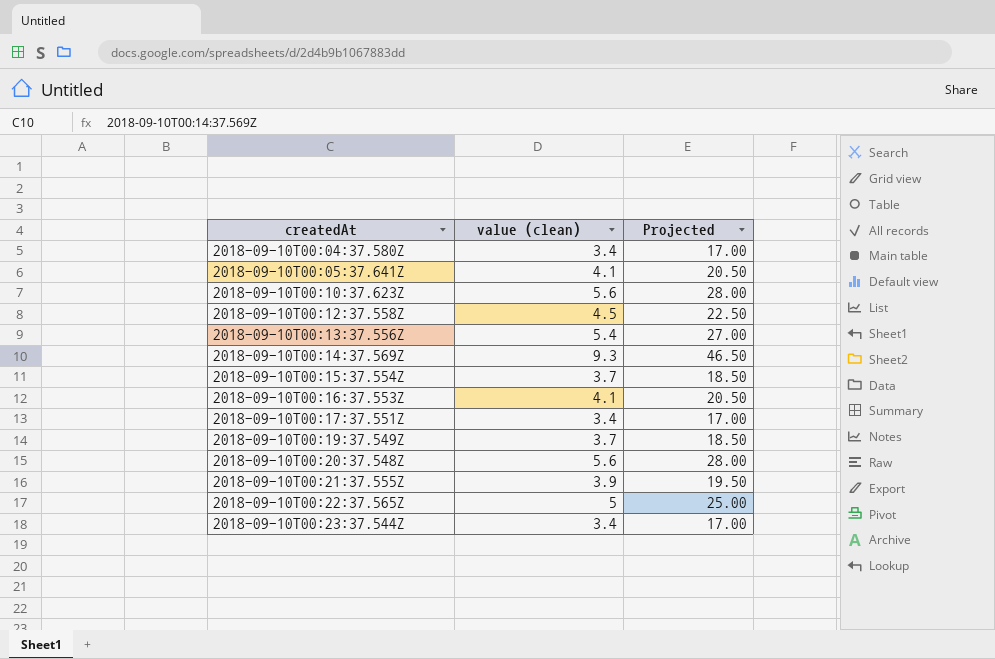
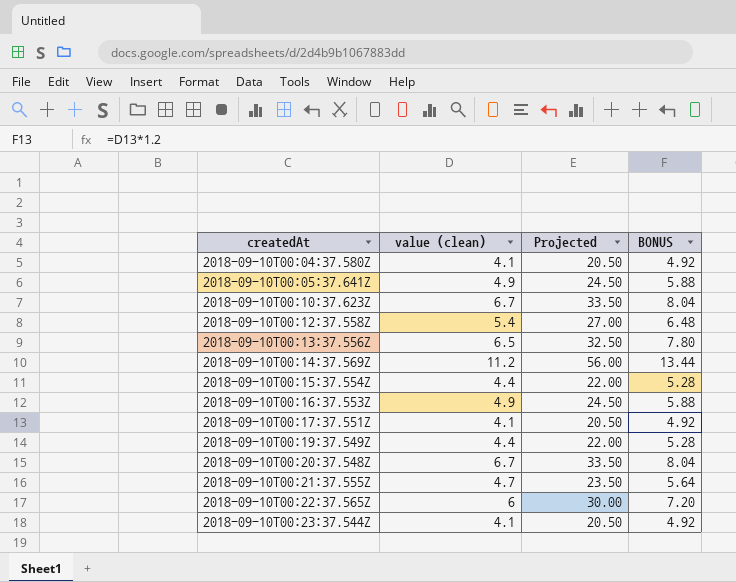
column BONUS | formula: none -> [value (clean)] * 1.2
2018-09-10T00:04:37.580Z | value (clean): 3.4 -> 4.1
2018-09-10T00:04:37.580Z | Projected: 17.00 -> 20.50
2018-09-10T00:05:37.641Z | value (clean): 4.1 -> 4.9
2018-09-10T00:05:37.641Z | Projected: 20.50 -> 24.50
2018-09-10T00:10:37.623Z | value (clean): 5.6 -> 6.7
2018-09-10T00:10:37.623Z | Projected: 28.00 -> 33.50
2018-09-10T00:12:37.558Z | value (clean): 4.5 -> 5.4
2018-09-10T00:12:37.558Z | Projected: 22.50 -> 27.00
2018-09-10T00:13:37.556Z | value (clean): 5.4 -> 6.5
2018-09-10T00:13:37.556Z | Projected: 27.00 -> 32.50
2018-09-10T00:14:37.569Z | value (clean): 9.3 -> 11.2
2018-09-10T00:14:37.569Z | Projected: 46.50 -> 56.00
2018-09-10T00:15:37.554Z | value (clean): 3.7 -> 4.4
2018-09-10T00:15:37.554Z | Projected: 18.50 -> 22.00
2018-09-10T00:16:37.553Z | value (clean): 4.1 -> 4.9
2018-09-10T00:16:37.553Z | Projected: 20.50 -> 24.50
2018-09-10T00:17:37.551Z | value (clean): 3.4 -> 4.1
2018-09-10T00:17:37.551Z | Projected: 17.00 -> 20.50
2018-09-10T00:19:37.549Z | value (clean): 3.7 -> 4.4
2018-09-10T00:19:37.549Z | Projected: 18.50 -> 22.00
2018-09-10T00:20:37.548Z | value (clean): 5.6 -> 6.7
2018-09-10T00:20:37.548Z | Projected: 28.00 -> 33.50
2018-09-10T00:21:37.555Z | value (clean): 3.9 -> 4.7
2018-09-10T00:21:37.555Z | Projected: 19.50 -> 23.50
2018-09-10T00:22:37.565Z | value (clean): 5 -> 6
2018-09-10T00:22:37.565Z | Projected: 25.00 -> 30.00
2018-09-10T00:23:37.544Z | value (clean): 3.4 -> 4.1
2018-09-10T00:23:37.544Z | Projected: 17.00 -> 20.50

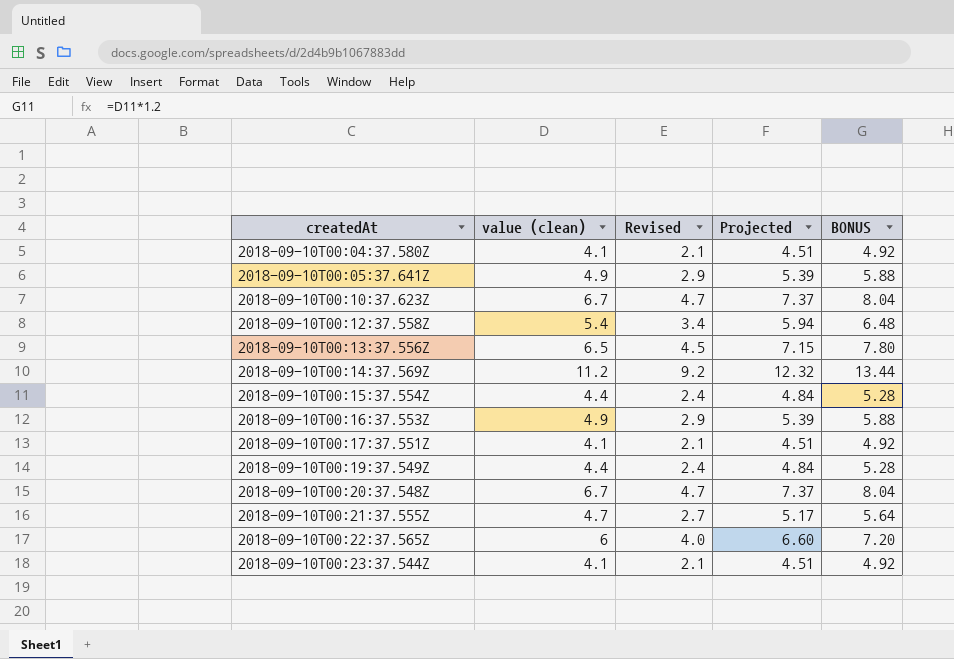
column Revised | formula: none -> [value (clean)] - 2
column Projected | formula: [value (clean)] * 5 -> [value (clean)] * 1.1

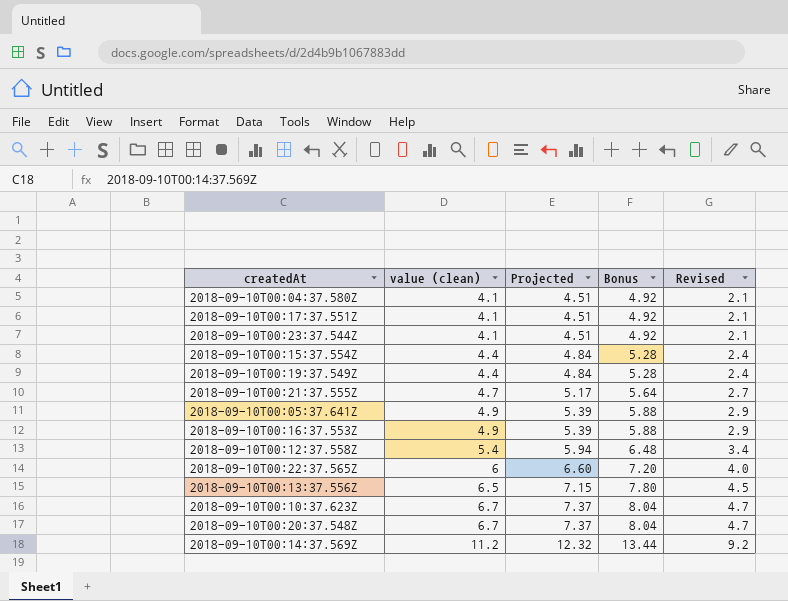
row order: createdAt ascending -> value (clean) ascending
column name: BONUS -> Bonus
column Revised | position: 3 -> 5

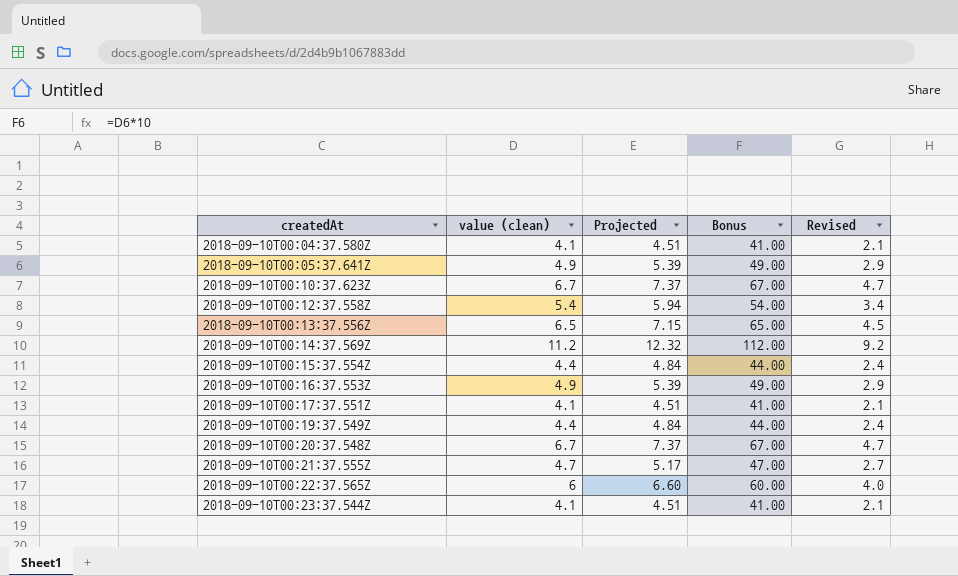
row order: value (clean) ascending -> createdAt ascending
column Bonus | formula: [value (clean)] * 1.2 -> [value (clean)] * 10

